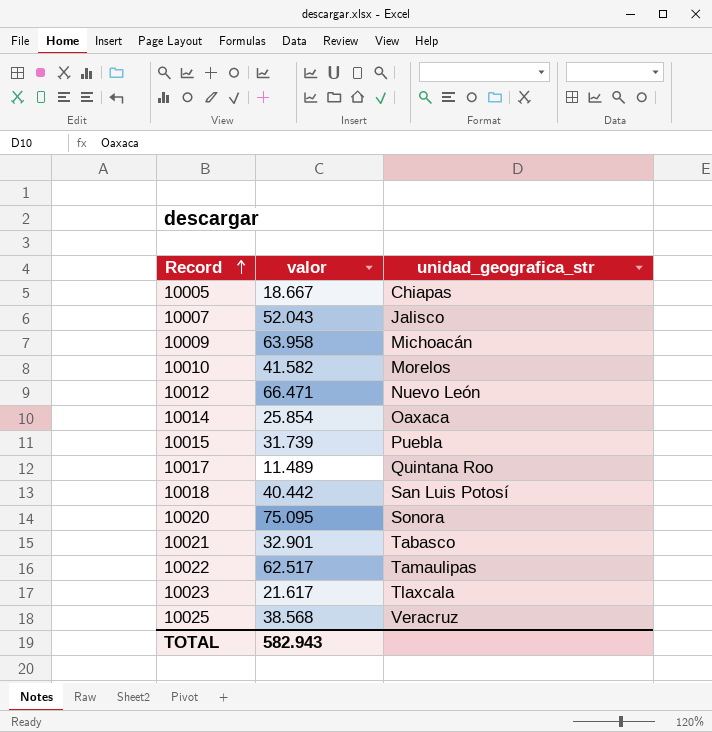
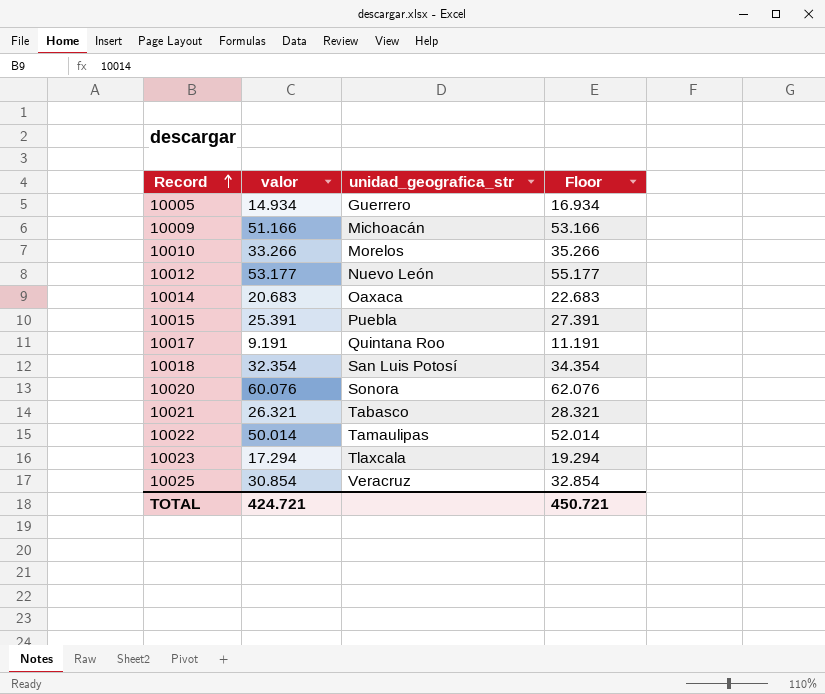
column Floor | formula: none -> [valor] + 2
row 10007: 52.043 | Jalisco -> none
10005 | valor: 18.667 -> 14.934
10005 | unidad_geografica_str: Chiapas -> Guerrero
10009 | valor: 63.958 -> 51.166
10010 | valor: 41.582 -> 33.266
10012 | valor: 66.471 -> 53.177
10014 | valor: 25.854 -> 20.683
10015 | valor: 31.739 -> 25.391
10017 | valor: 11.489 -> 9.191
10018 | valor: 40.442 -> 32.354
10020 | valor: 75.095 -> 60.076
10021 | valor: 32.901 -> 26.321
10022 | valor: 62.517 -> 50.014
10023 | valor: 21.617 -> 17.294
10025 | valor: 38.568 -> 30.854
TOTAL | valor: 582.943 -> 424.721

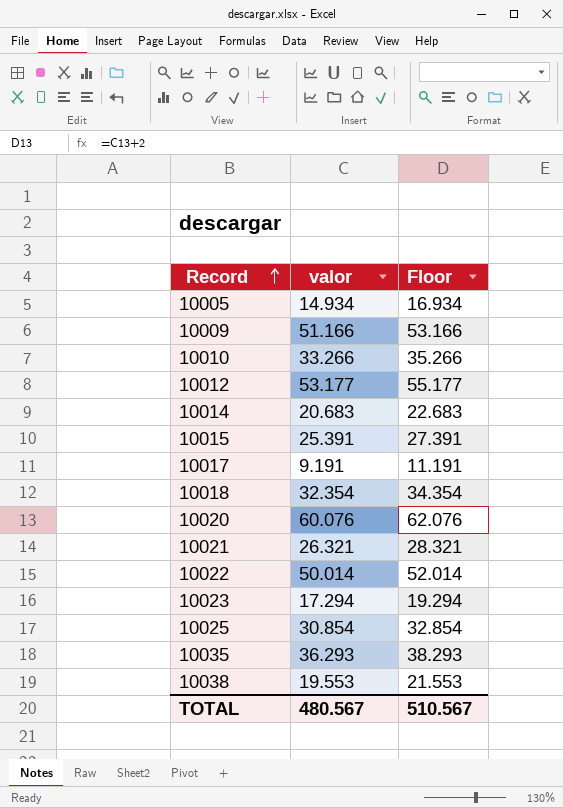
column unidad_geografica_str | position: 3 -> none
row 10035: none -> 36.293 | 38.293
row 10038: none -> 19.553 | 21.553
TOTAL | valor: 424.721 -> 480.567
TOTAL | Floor: 450.721 -> 510.567

